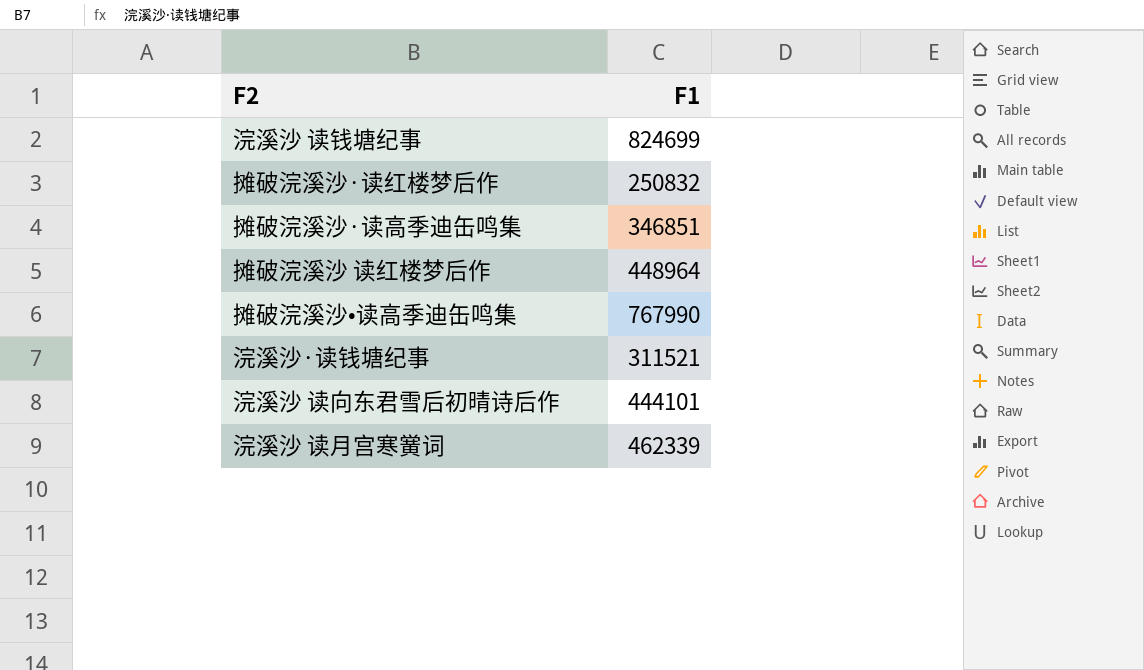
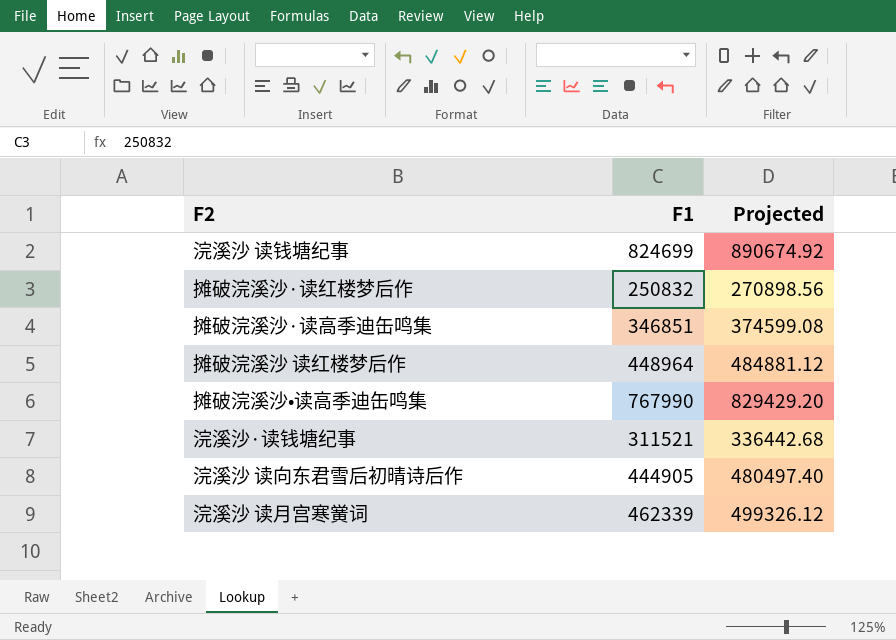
column Projected | formula: none -> [F1] * 1.08
浣溪沙 读向东君雪后初晴诗后作 | F1: 444101 -> 444905

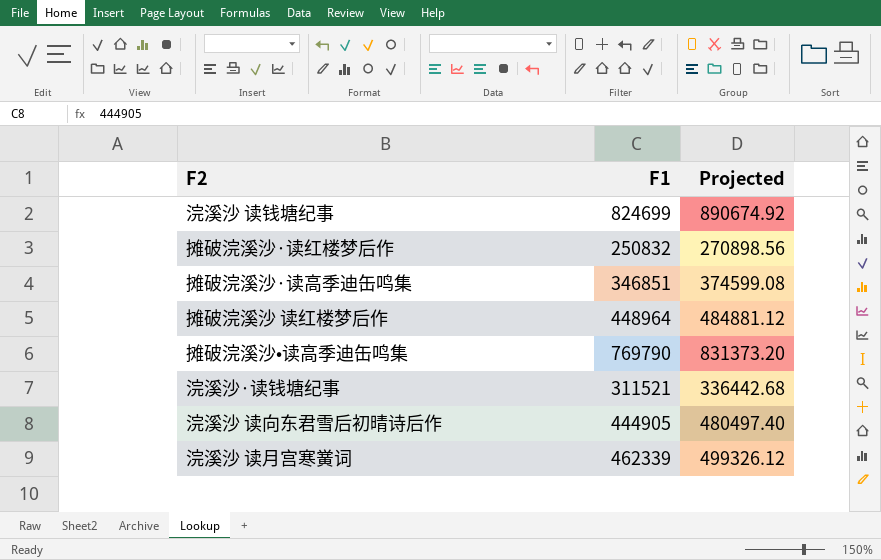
摊破浣溪沙•读高季迪缶鸣集 | F1: 767990 -> 769790
摊破浣溪沙•读高季迪缶鸣集 | Projected: 829429.20 -> 831373.20

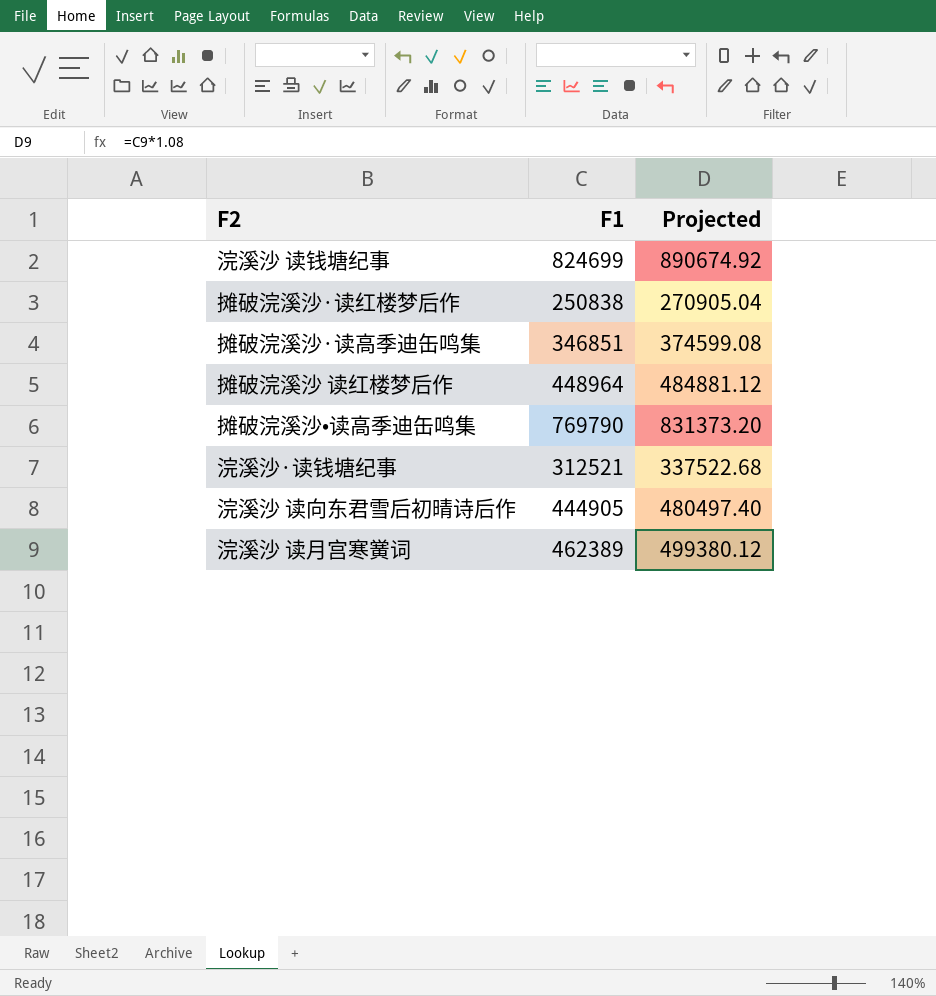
摊破浣溪沙·读红楼梦后作 | F1: 250832 -> 250838
摊破浣溪沙·读红楼梦后作 | Projected: 270898.56 -> 270905.04
浣溪沙·读钱塘纪事 | F1: 311521 -> 312521
浣溪沙·读钱塘纪事 | Projected: 336442.68 -> 337522.68
浣溪沙 读月宫寒黉词 | F1: 462339 -> 462389
浣溪沙 读月宫寒黉词 | Projected: 499326.12 -> 499380.12

